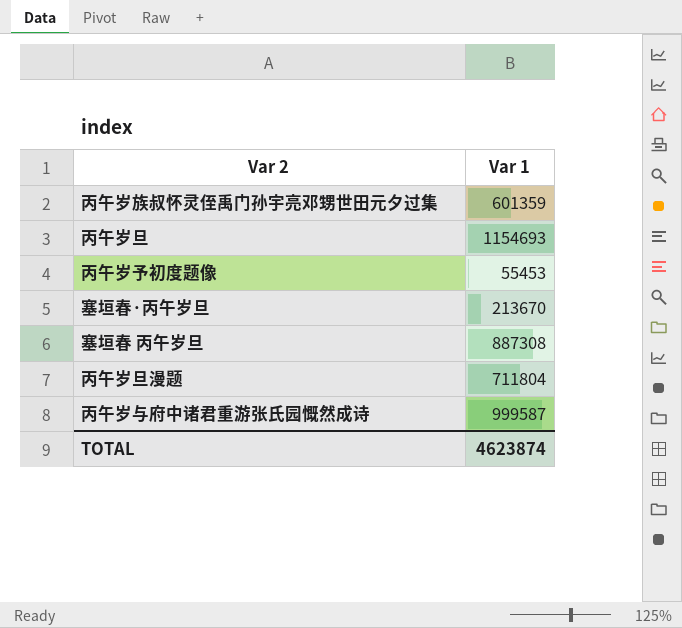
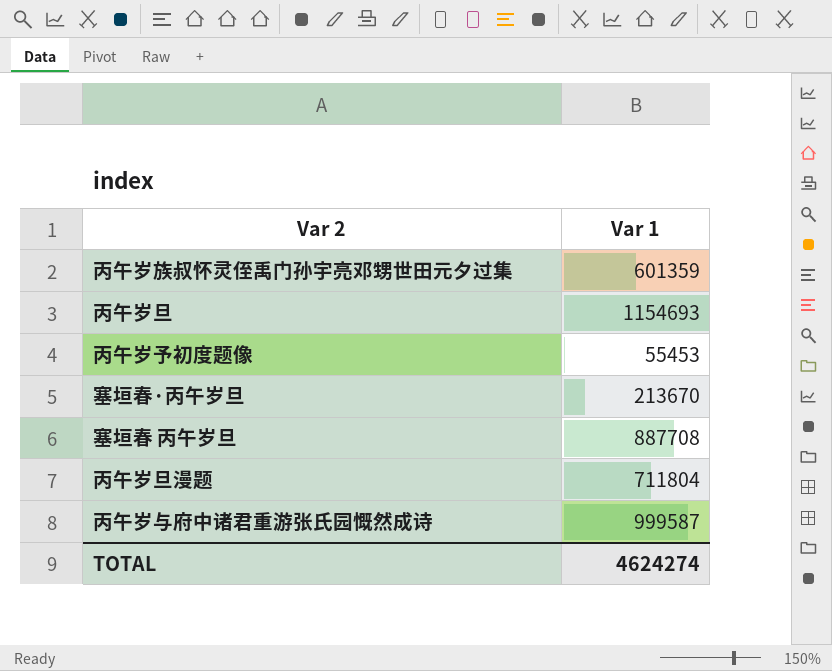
塞垣春 丙午岁旦 | Var 1: 887308 -> 887708
TOTAL | Var 1: 4623874 -> 4624274

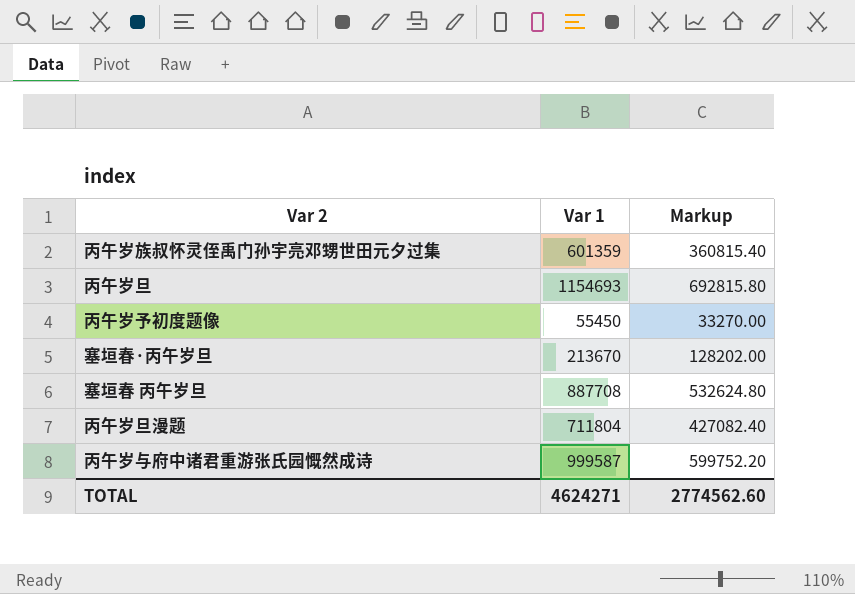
column Markup | formula: none -> [Var 1] * 0.6
丙午岁予初度题像 | Var 1: 55453 -> 55450
TOTAL | Var 1: 4624274 -> 4624271

